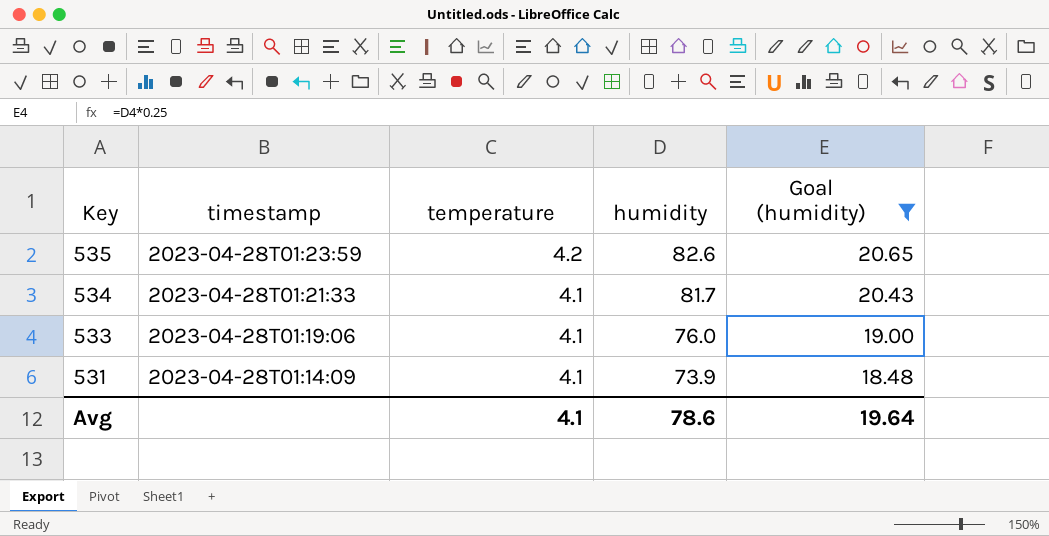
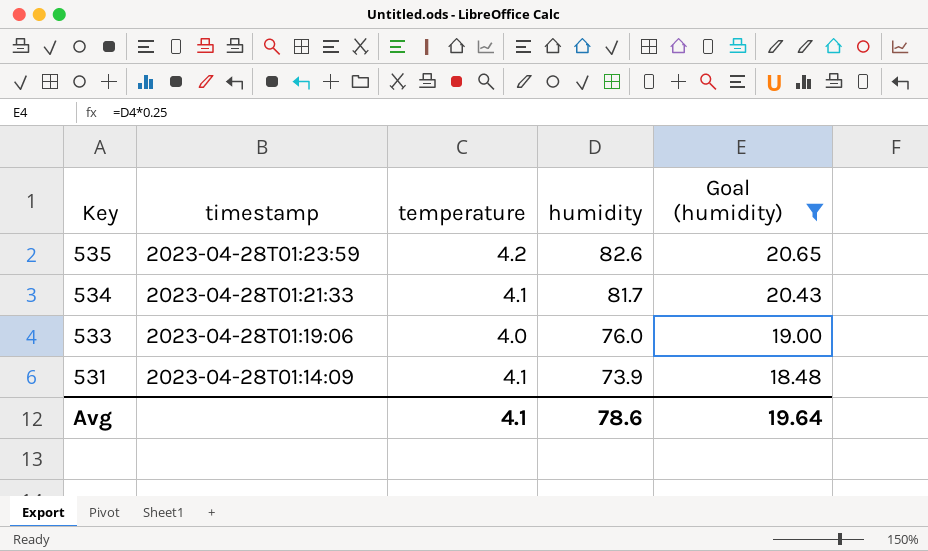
533 | temperature: 4.1 -> 4.0

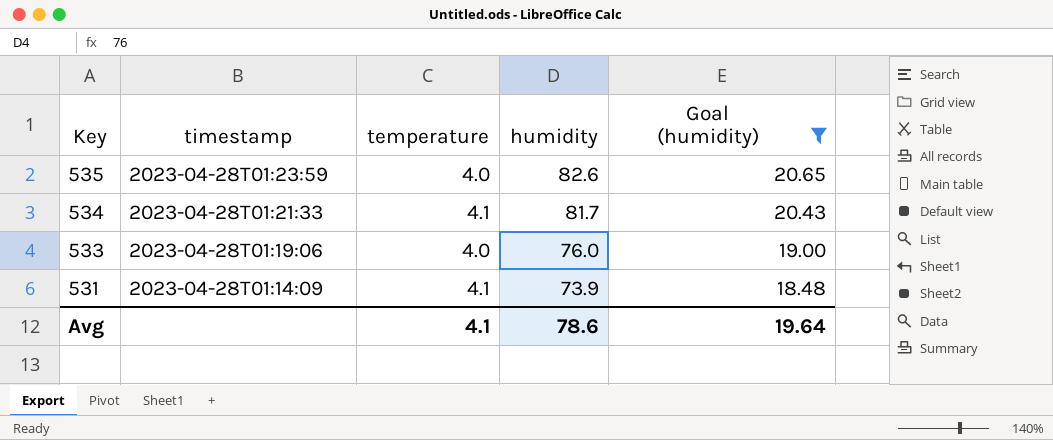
535 | temperature: 4.2 -> 4.0

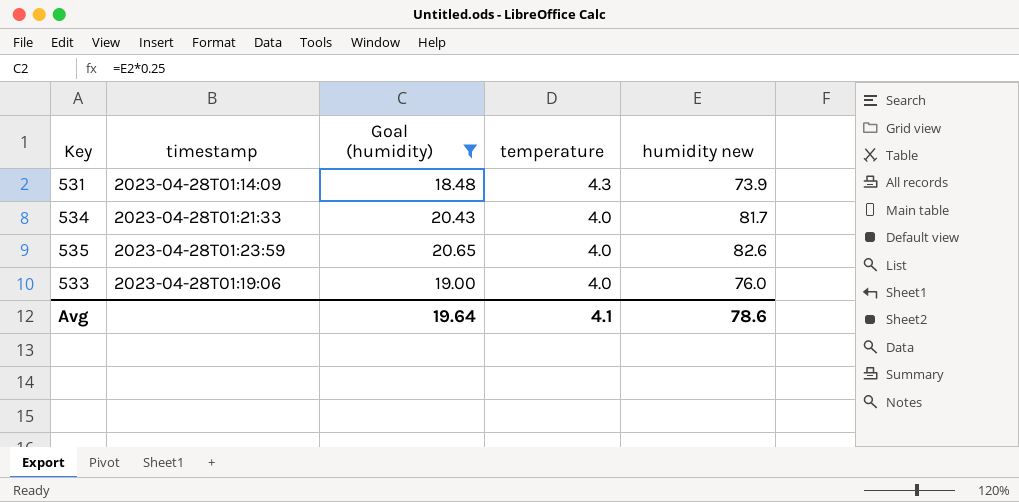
row order: Key descending -> temperature descending
column Goal (humidity) | position: 5 -> 3
column name: humidity -> humidity new
531 | temperature: 4.1 -> 4.3
534 | temperature: 4.1 -> 4.0

